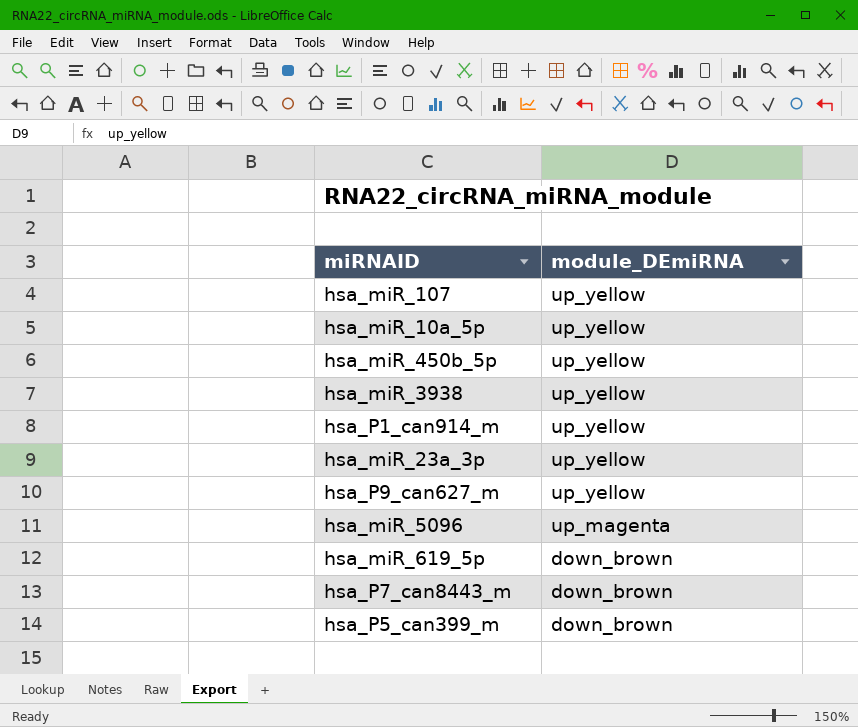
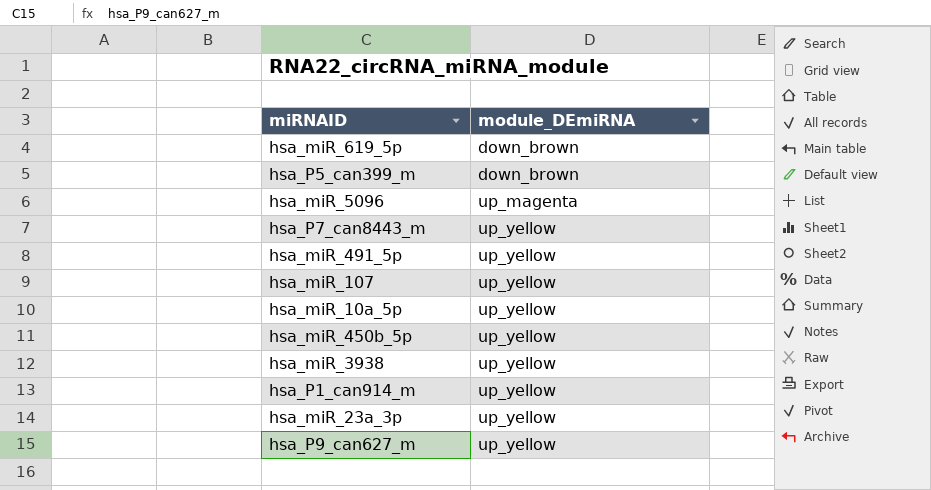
row order: module_DEmiRNA descending -> module_DEmiRNA ascending
hsa_P7_can8443_m | module_DEmiRNA: down_brown -> up_yellow
row hsa_miR_491_5p: none -> up_yellow

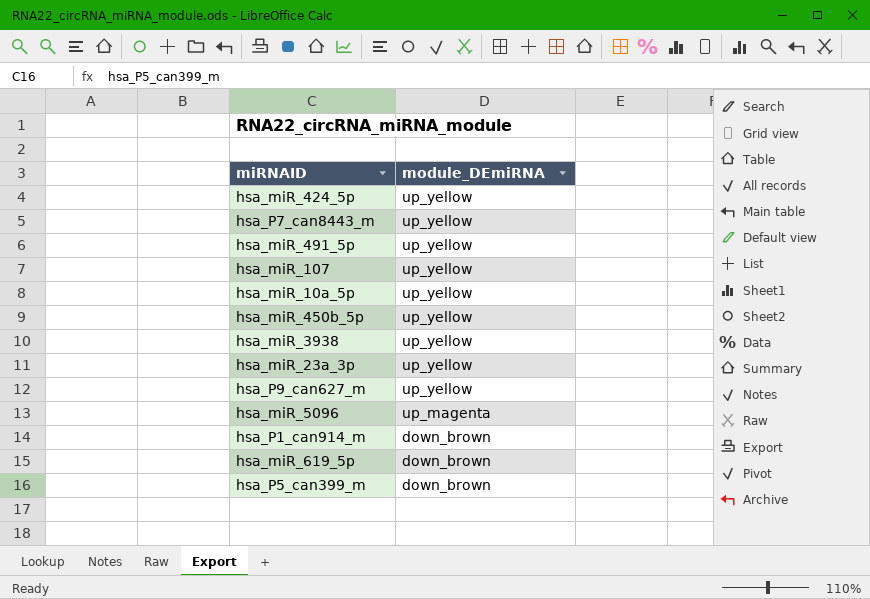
row order: module_DEmiRNA ascending -> module_DEmiRNA descending
row hsa_miR_424_5p: none -> up_yellow
hsa_P1_can914_m | module_DEmiRNA: up_yellow -> down_brown

